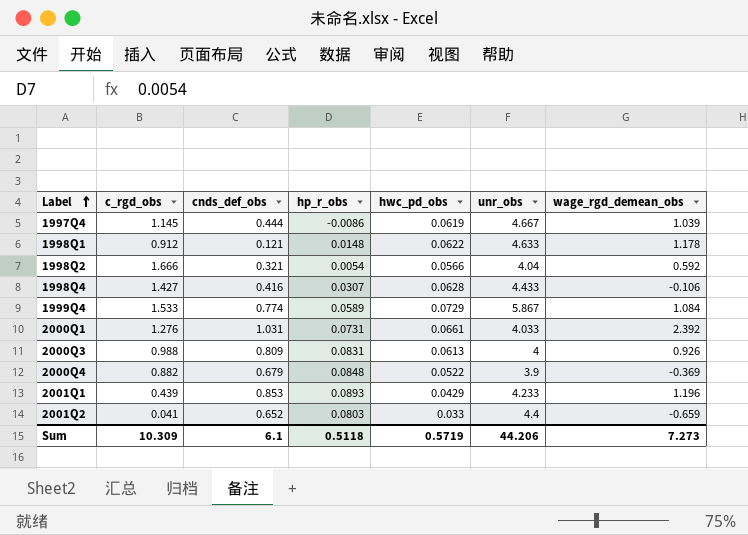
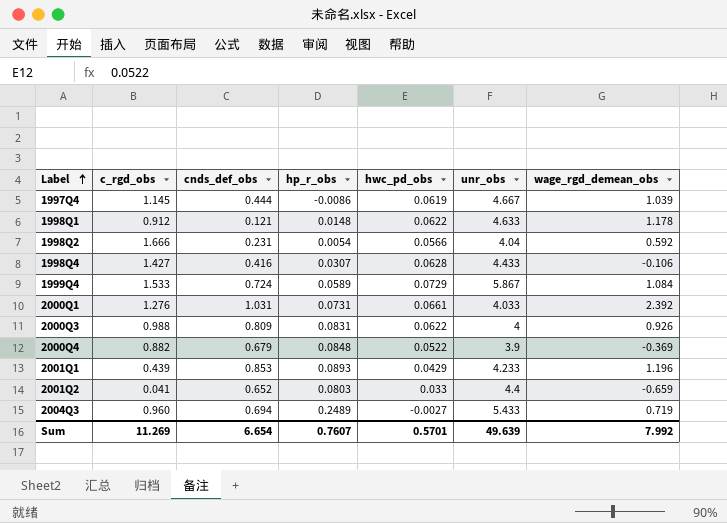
1998Q2 | cnds_def_obs: 0.321 -> 0.231
1999Q4 | cnds_def_obs: 0.774 -> 0.724
2000Q3 | hwc_pd_obs: 0.0613 -> 0.0622
row 2004Q3: none -> 0.960 | 0.694 | 0.2489 | -0.0027 | 5.433 | 0.719
Sum | c_rgd_obs: 10.309 -> 11.269
Sum | cnds_def_obs: 6.1 -> 6.654
Sum | hp_r_obs: 0.5118 -> 0.7607
Sum | hwc_pd_obs: 0.5719 -> 0.5701
Sum | unr_obs: 44.206 -> 49.639
Sum | wage_rgd_demean_obs: 7.273 -> 7.992

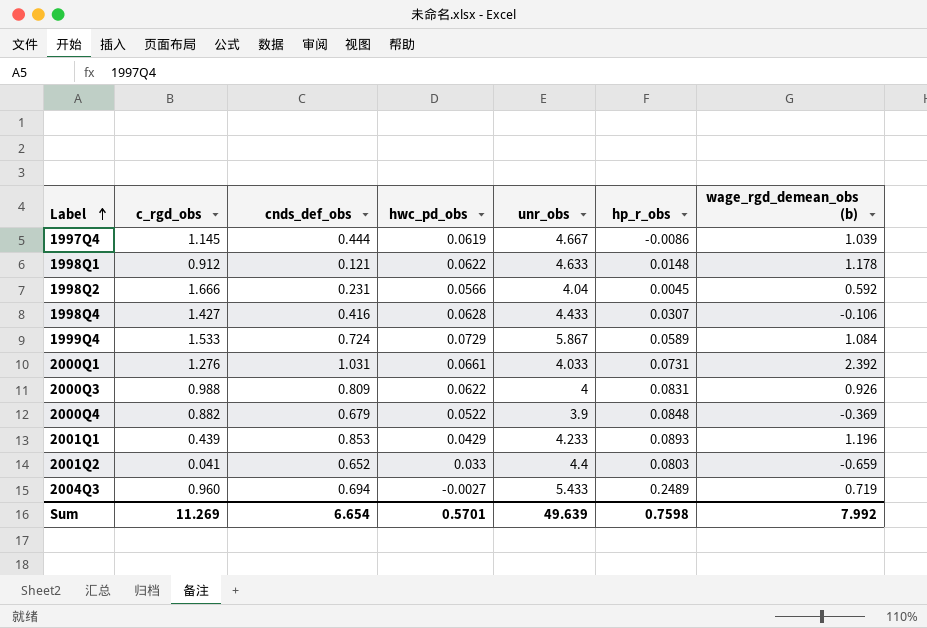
column hp_r_obs | position: 4 -> 6
column name: wage_rgd_demean_obs -> wage_rgd_demean_obs (b)
1998Q2 | hp_r_obs: 0.0054 -> 0.0045
Sum | hp_r_obs: 0.7607 -> 0.7598

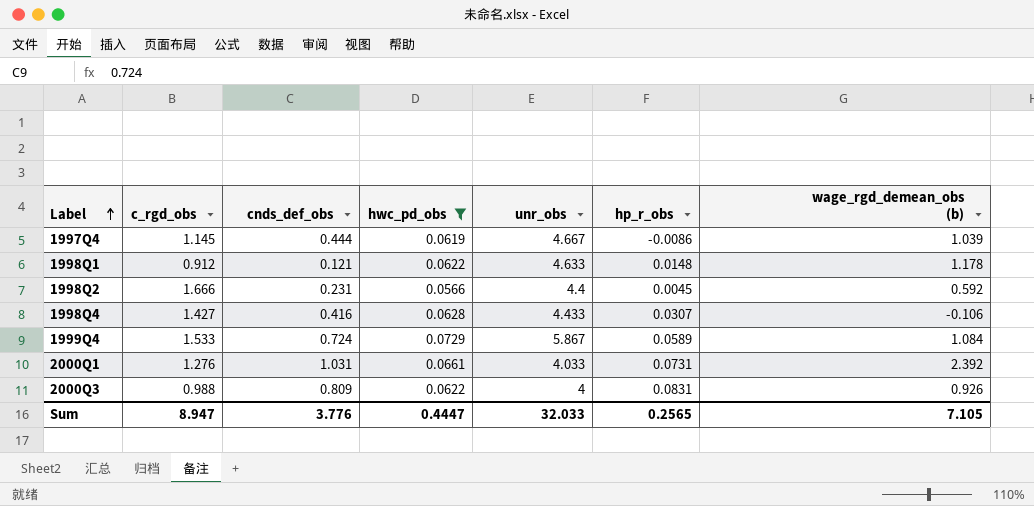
filter: none -> hwc_pd_obs >= 0.0566
1998Q2 | unr_obs: 4.04 -> 4.4
Sum | c_rgd_obs: 11.269 -> 8.947
Sum | cnds_def_obs: 6.654 -> 3.776
Sum | hwc_pd_obs: 0.5701 -> 0.4447
Sum | unr_obs: 49.639 -> 32.033
Sum | hp_r_obs: 0.7598 -> 0.2565
Sum | wage_rgd_demean_obs (b): 7.992 -> 7.105

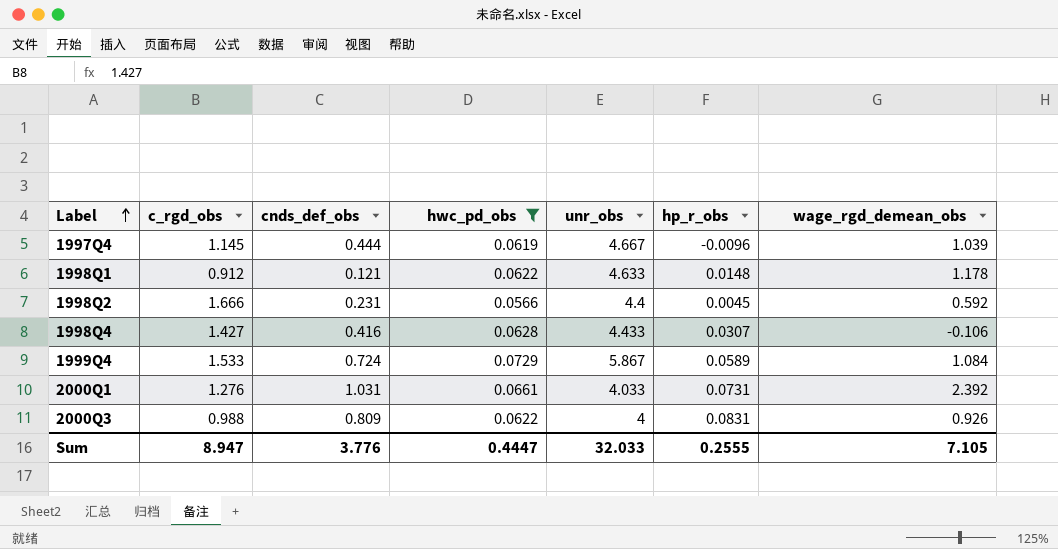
column name: wage_rgd_demean_obs (b) -> wage_rgd_demean_obs
1997Q4 | hp_r_obs: -0.0086 -> -0.0096
Sum | hp_r_obs: 0.2565 -> 0.2555

